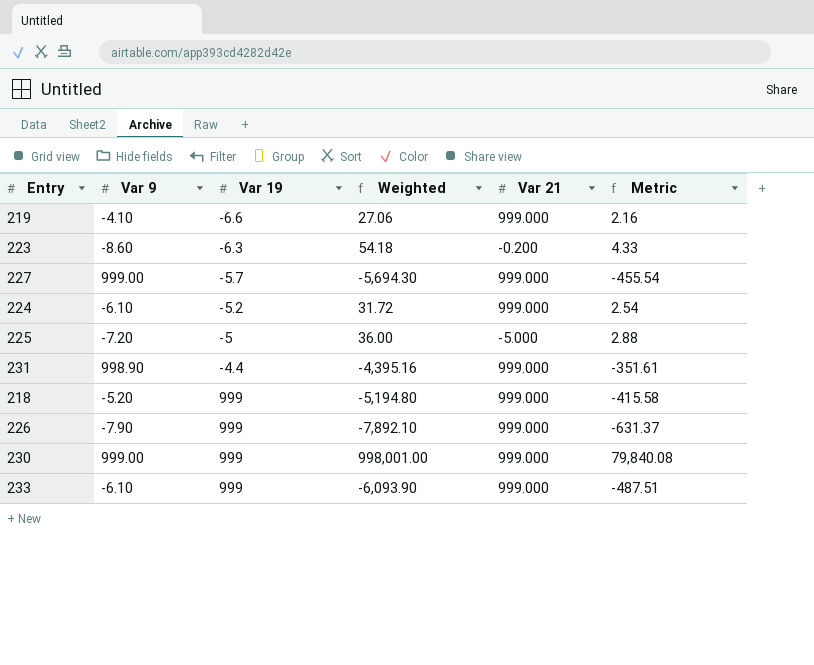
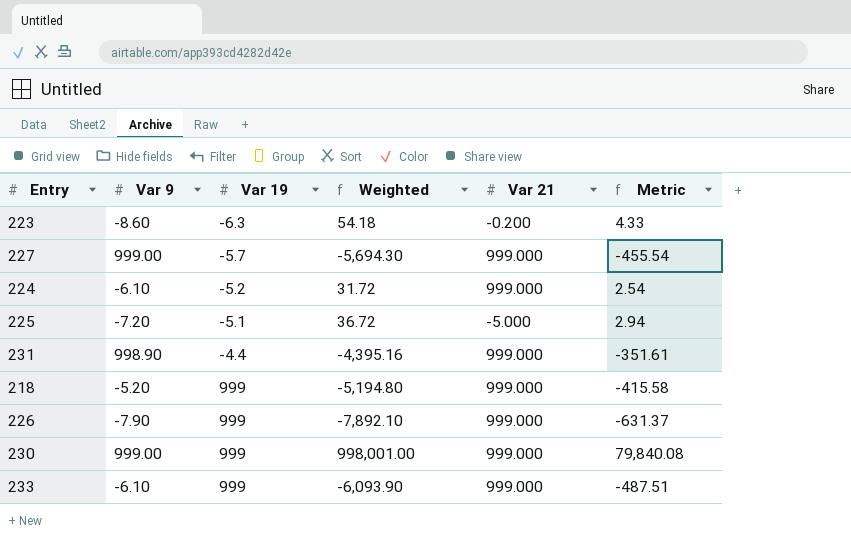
row 219: -4.10 | -6.6 | 27.06 | 999.000 | 2.16 -> none
225 | Var 19: -5 -> -5.1
225 | Weighted: 36.00 -> 36.72
225 | Metric: 2.88 -> 2.94

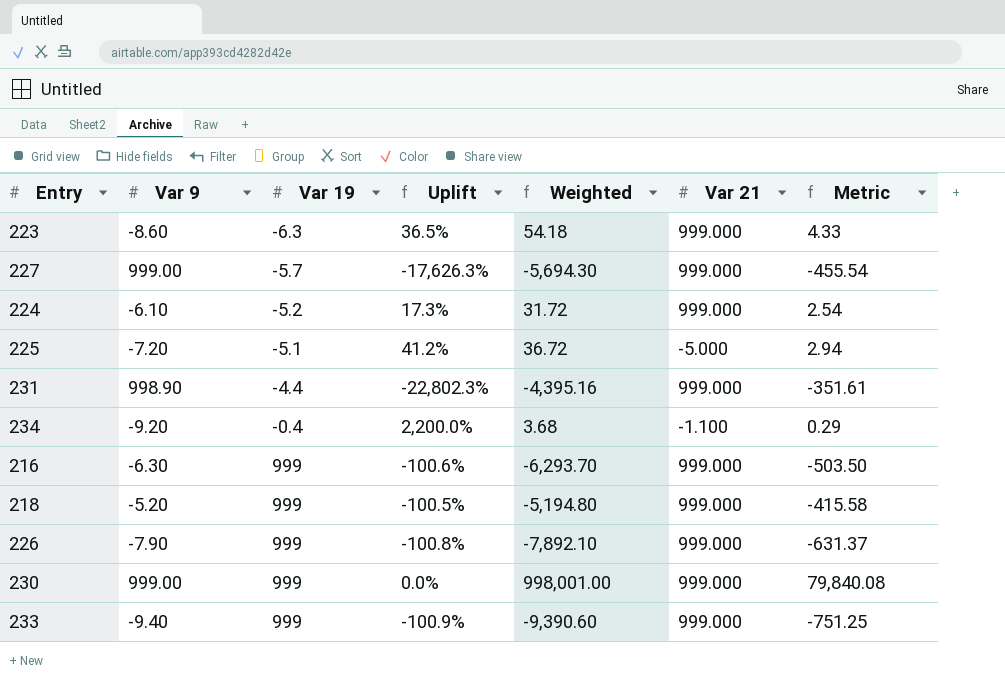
column Uplift | formula: none -> ([Var 9] - [Var 19]) / [Var 19]
223 | Var 21: -0.200 -> 999.000
row 234: none -> -9.20 | -0.4 | 2,200.0% | 3.68 | -1.100 | 0.29
row 216: none -> -6.30 | 999 | -100.6% | -6,293.70 | 999.000 | -503.50
233 | Var 9: -6.10 -> -9.40
233 | Weighted: -6,093.90 -> -9,390.60
233 | Metric: -487.51 -> -751.25

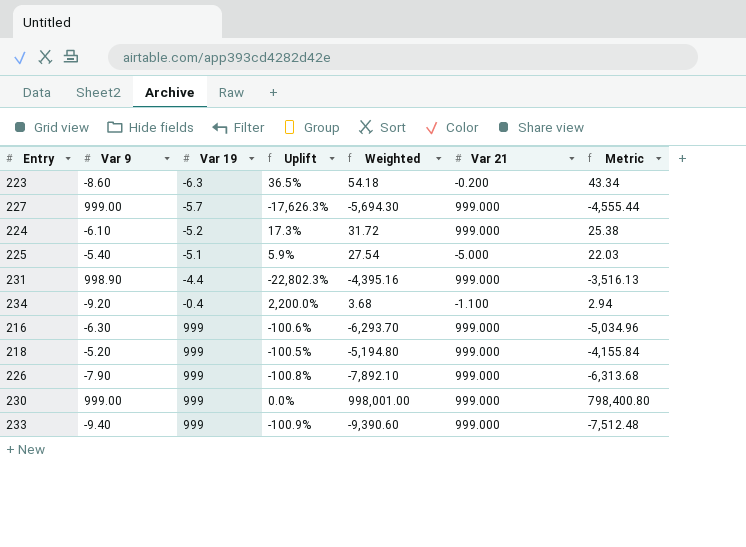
column Metric | formula: [Weighted] * 0.08 -> [Weighted] * 0.8
223 | Var 21: 999.000 -> -0.200
225 | Var 9: -7.20 -> -5.40
225 | Uplift: 41.2% -> 5.9%
225 | Weighted: 36.72 -> 27.54

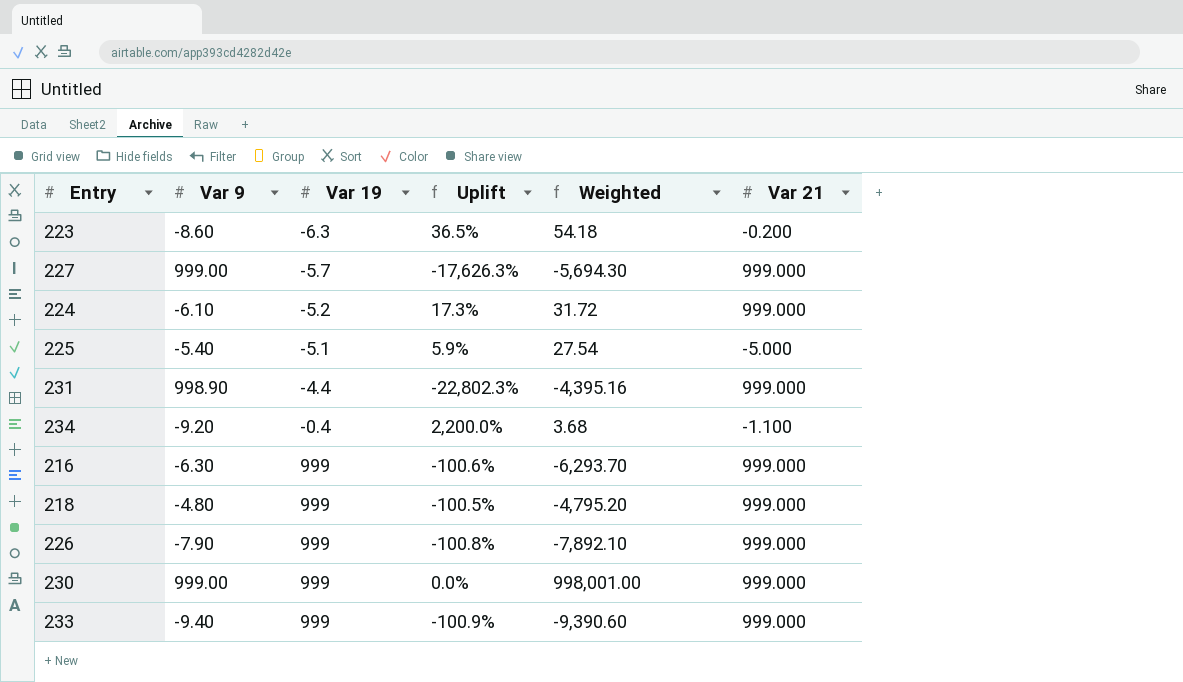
column Metric | formula: [Weighted] * 0.8 -> none
218 | Var 9: -5.20 -> -4.80
218 | Weighted: -5,194.80 -> -4,795.20

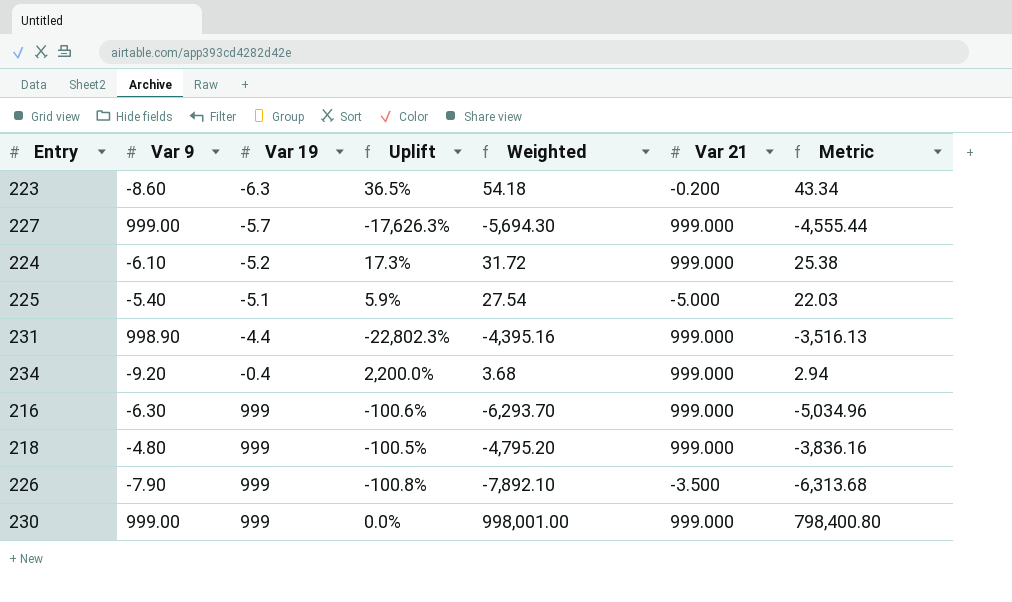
column Metric | formula: none -> [Weighted] * 0.8
row 233: -9.40 | 999 | -100.9% | -9,390.60 | 999.000 -> none
234 | Var 21: -1.100 -> 999.000
226 | Var 21: 999.000 -> -3.500

